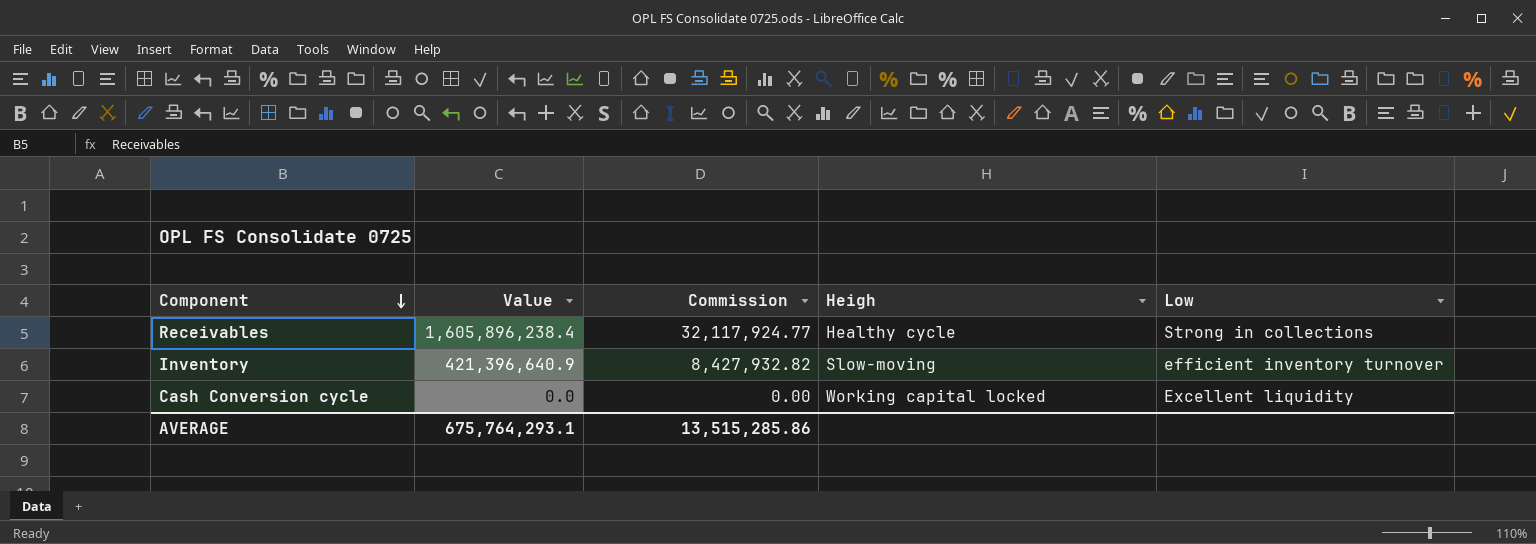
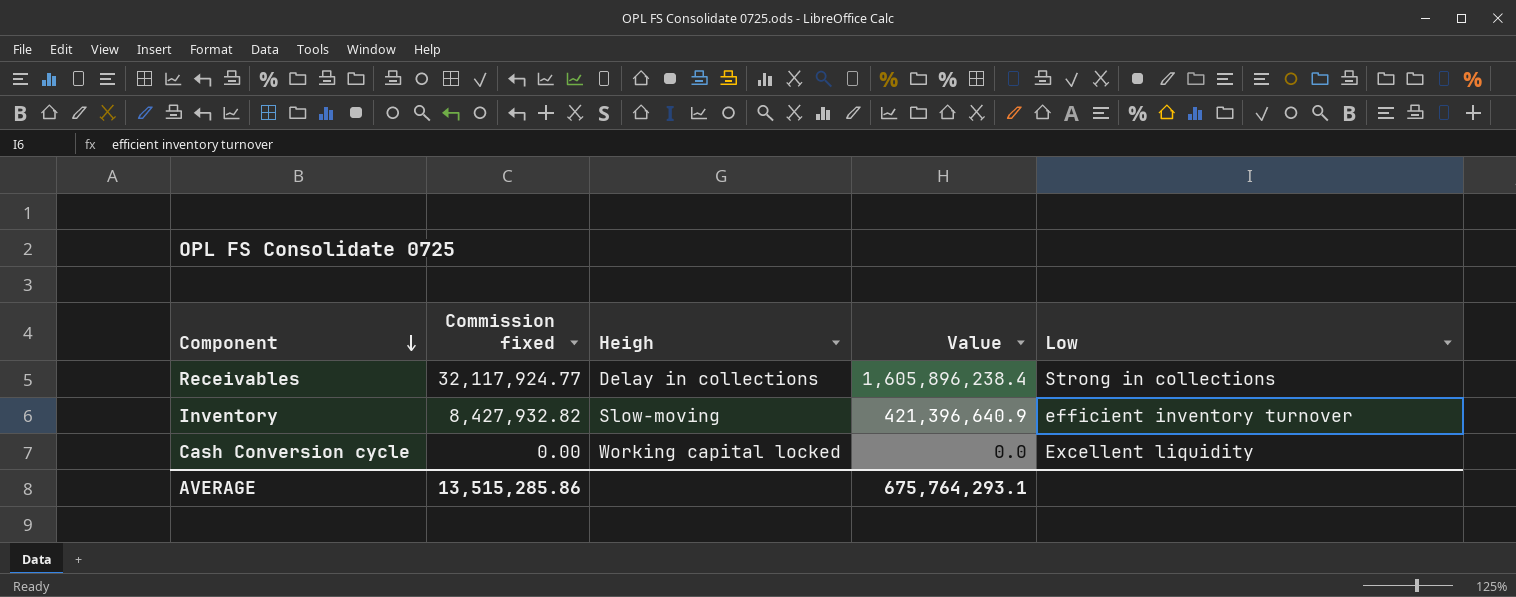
column name: Commission -> Commission fixed
column Value | position: 2 -> 4
Receivables | Heigh: Healthy cycle -> Delay in collections

